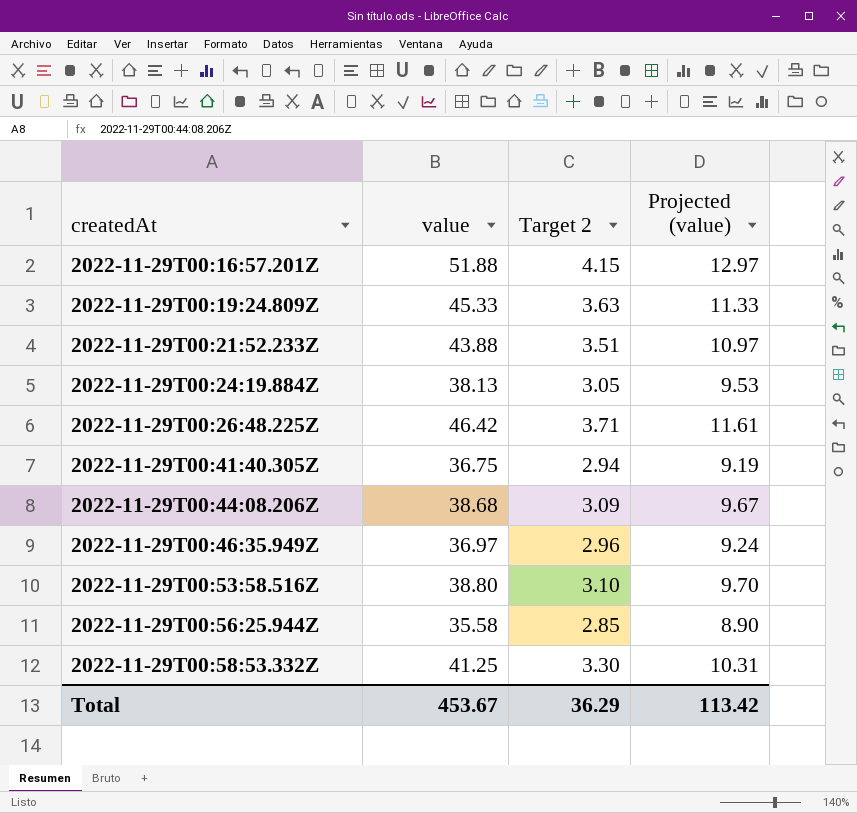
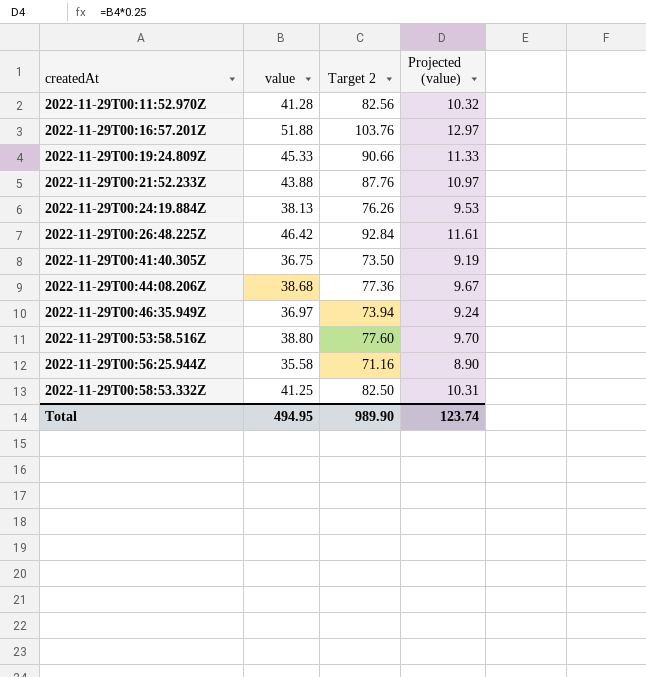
column Target 2 | formula: [value] * 0.08 -> [value] * 2
row 2022-11-29T00:11:52.970Z: none -> 41.28 | 82.56 | 10.32
Total | value: 453.67 -> 494.95
Total | Target 2: 36.29 -> 989.90
Total | Projected (value): 113.42 -> 123.74

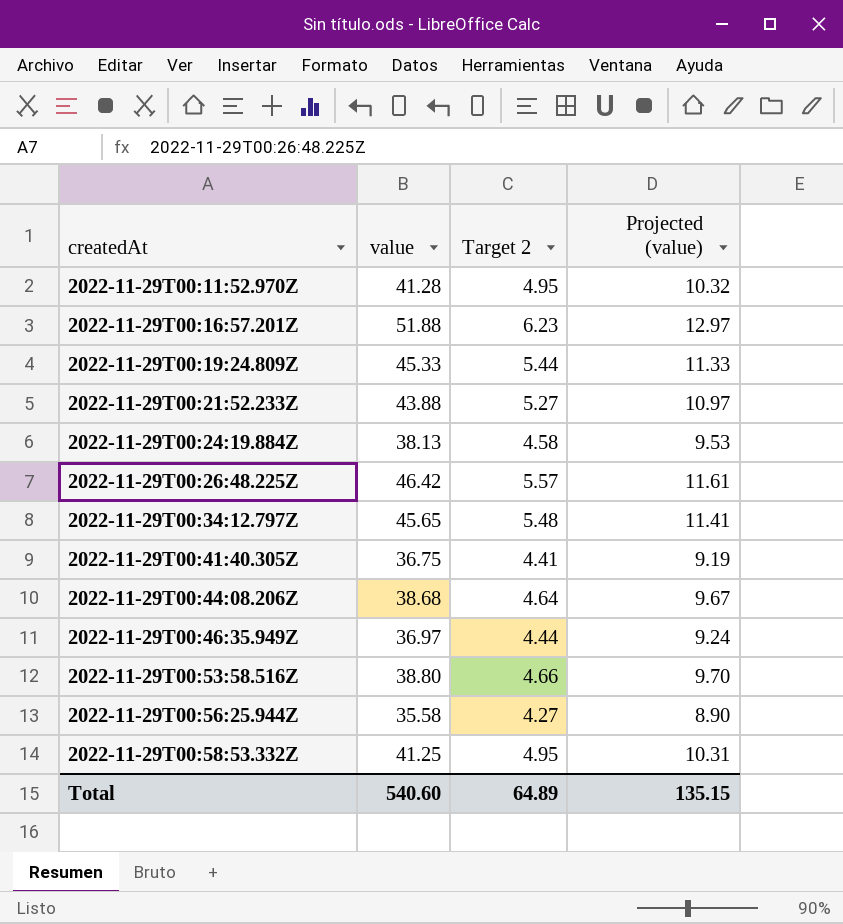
column Target 2 | formula: [value] * 2 -> [value] * 0.12
row 2022-11-29T00:34:12.797Z: none -> 45.65 | 5.48 | 11.41
Total | value: 494.95 -> 540.60
Total | Target 2: 989.90 -> 64.89
Total | Projected (value): 123.74 -> 135.15

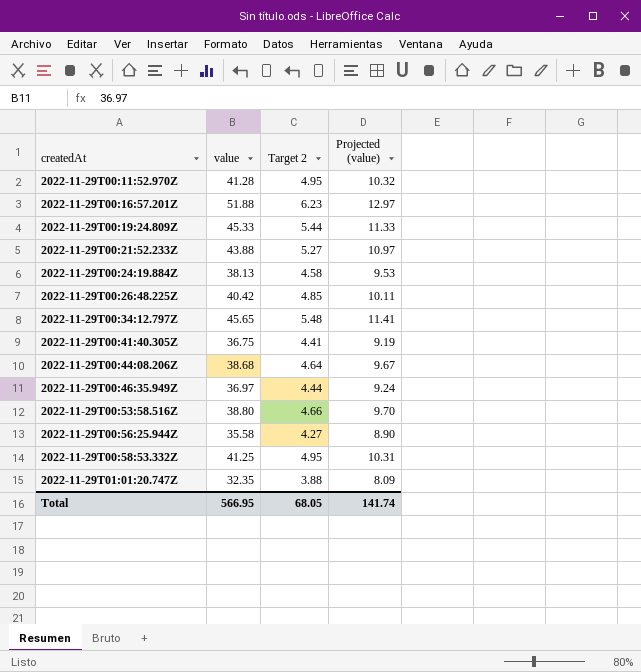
2022-11-29T00:26:48.225Z | value: 46.42 -> 40.42
2022-11-29T00:26:48.225Z | Target 2: 5.57 -> 4.85
2022-11-29T00:26:48.225Z | Projected (value): 11.61 -> 10.11
row 2022-11-29T01:01:20.747Z: none -> 32.35 | 3.88 | 8.09
Total | value: 540.60 -> 566.95
Total | Target 2: 64.89 -> 68.05
Total | Projected (value): 135.15 -> 141.74

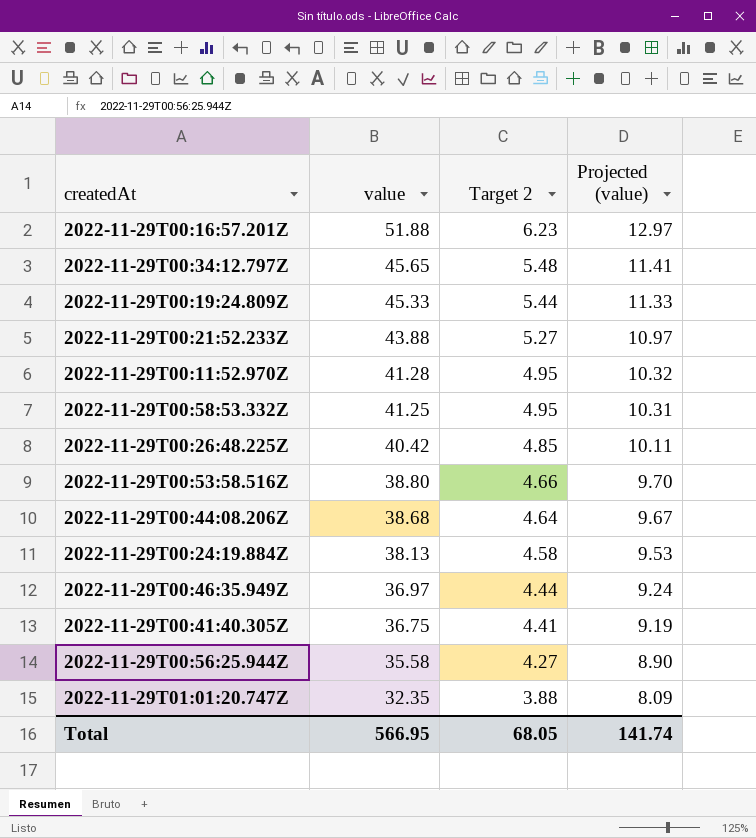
row order: createdAt ascending -> value descending

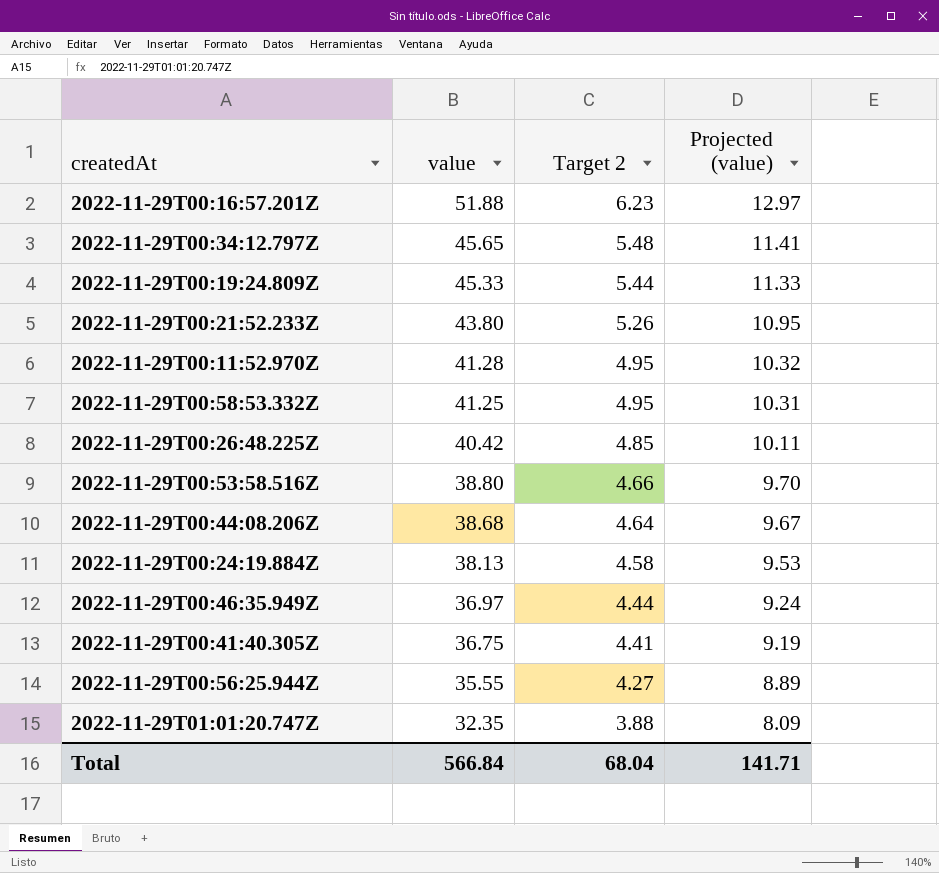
2022-11-29T00:21:52.233Z | value: 43.88 -> 43.80
2022-11-29T00:21:52.233Z | Target 2: 5.27 -> 5.26
2022-11-29T00:21:52.233Z | Projected (value): 10.97 -> 10.95
2022-11-29T00:56:25.944Z | value: 35.58 -> 35.55
2022-11-29T00:56:25.944Z | Projected (value): 8.90 -> 8.89
Total | value: 566.95 -> 566.84
Total | Target 2: 68.05 -> 68.04
Total | Projected (value): 141.74 -> 141.71

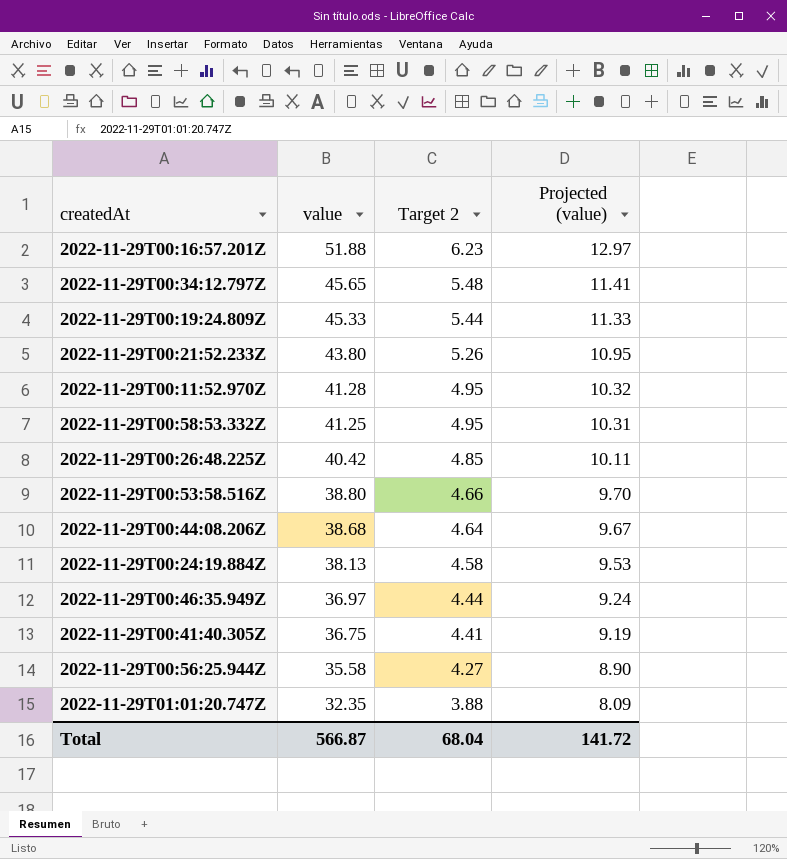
2022-11-29T00:56:25.944Z | value: 35.55 -> 35.58
2022-11-29T00:56:25.944Z | Projected (value): 8.89 -> 8.90
Total | value: 566.84 -> 566.87
Total | Projected (value): 141.71 -> 141.72

